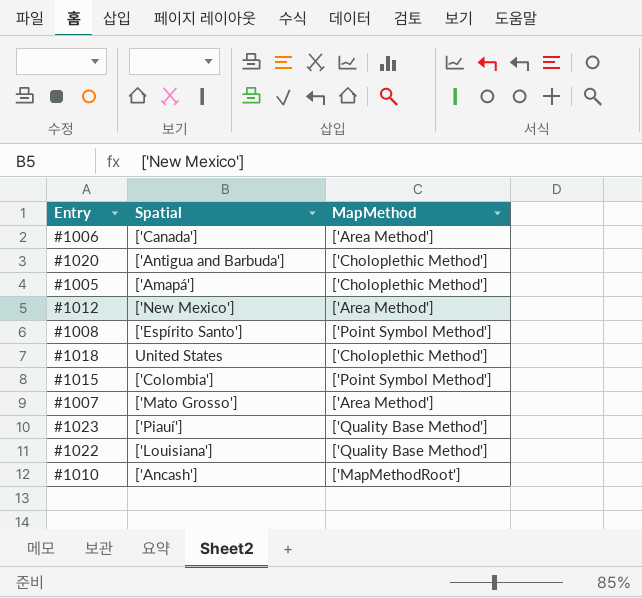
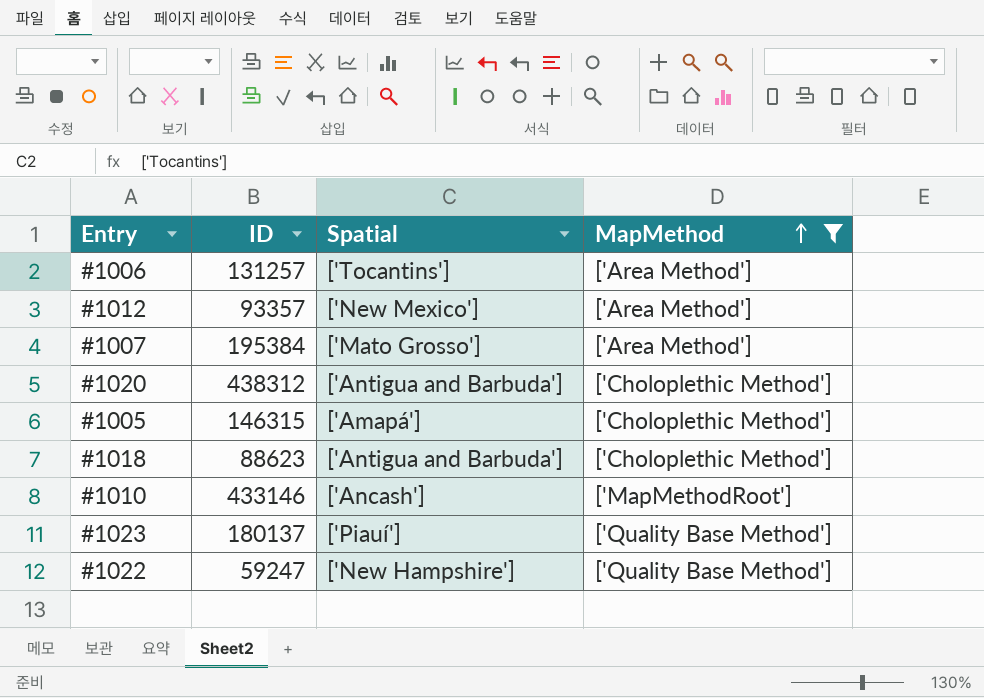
filter: none -> MapMethod != ['Point Symbol Method']
row order: none -> MapMethod ascending
column ID | position: none -> 2
#1006 | Spatial: ['Canada'] -> ['Tocantins']
#1018 | Spatial: United States -> ['Antigua and Barbuda']
#1022 | Spatial: ['Louisiana'] -> ['New Hampshire']

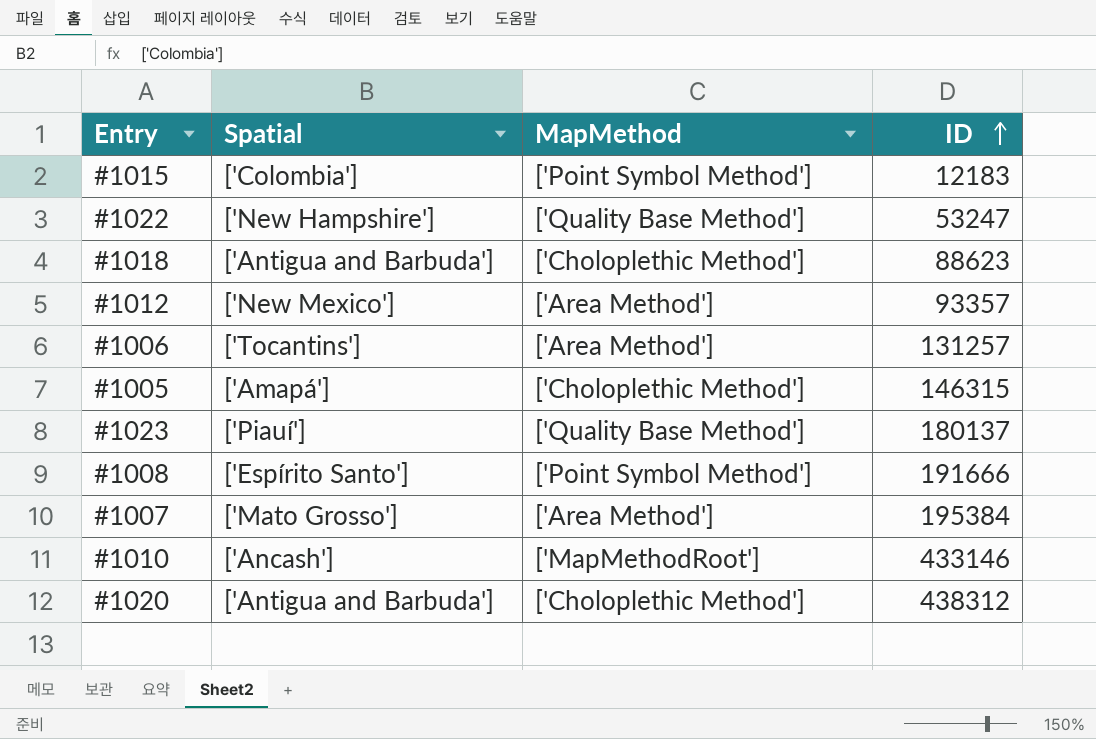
filter: MapMethod != ['Point Symbol Method'] -> none
row order: MapMethod ascending -> ID ascending
column ID | position: 2 -> 4
#1022 | ID: 59247 -> 53247

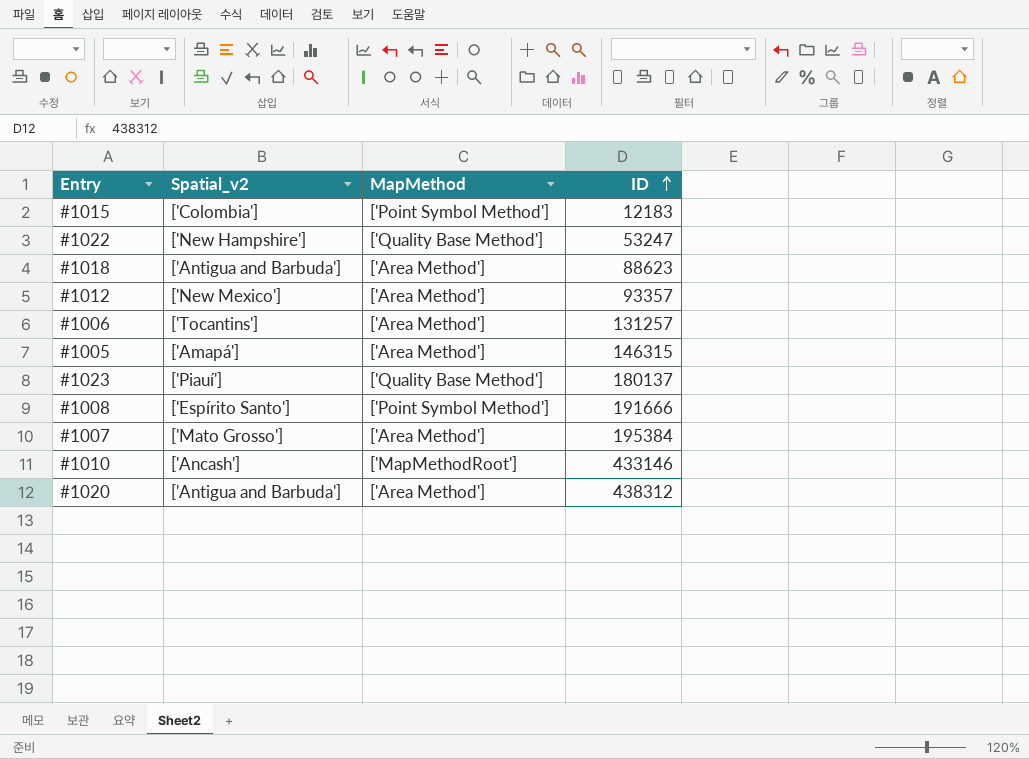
column name: Spatial -> Spatial_v2
#1018 | MapMethod: ['Choloplethic Method'] -> ['Area Method']
#1005 | MapMethod: ['Choloplethic Method'] -> ['Area Method']
#1020 | MapMethod: ['Choloplethic Method'] -> ['Area Method']

